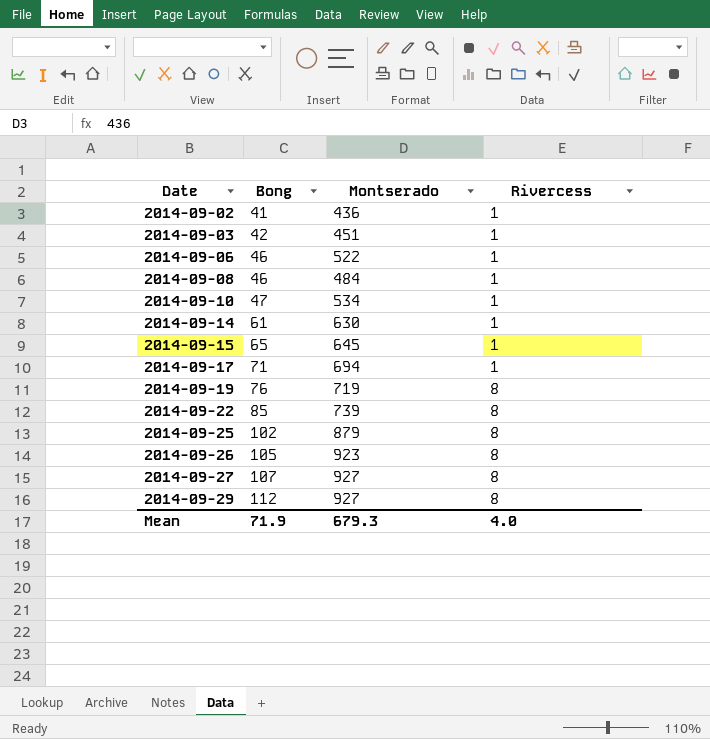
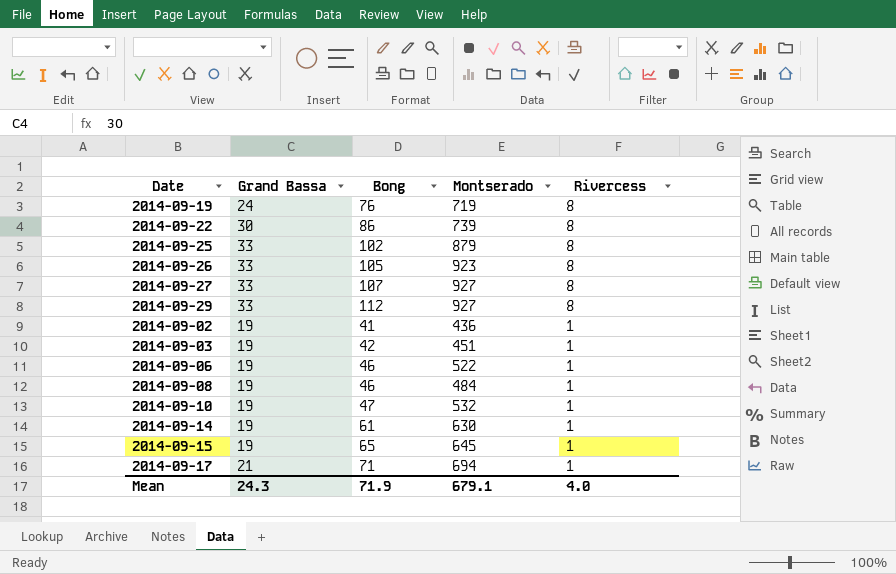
row order: Date ascending -> Rivercess descending
column Grand Bassa | position: none -> 2
2014-09-22 | Bong: 85 -> 86
2014-09-10 | Montserado: 534 -> 532
Mean | Montserado: 679.3 -> 679.1

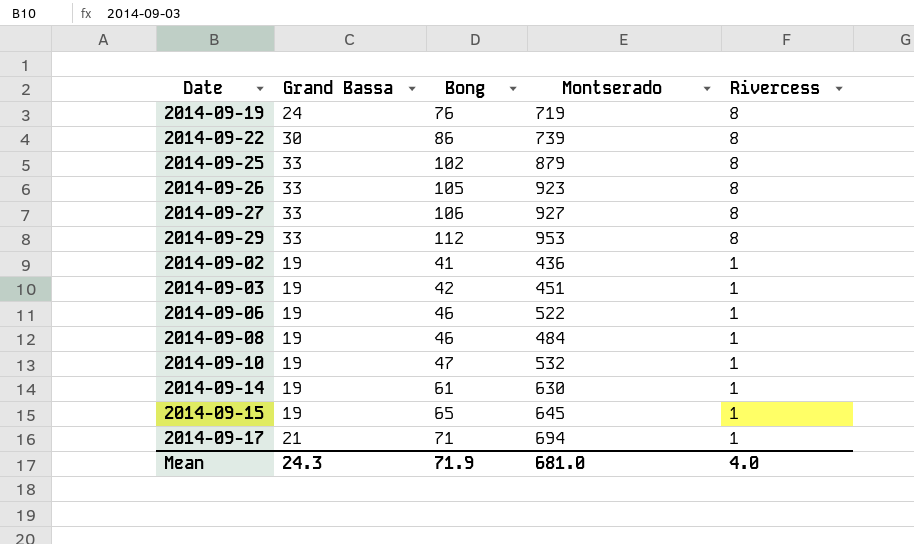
2014-09-27 | Bong: 107 -> 106
2014-09-29 | Montserado: 927 -> 953
Mean | Montserado: 679.1 -> 681.0

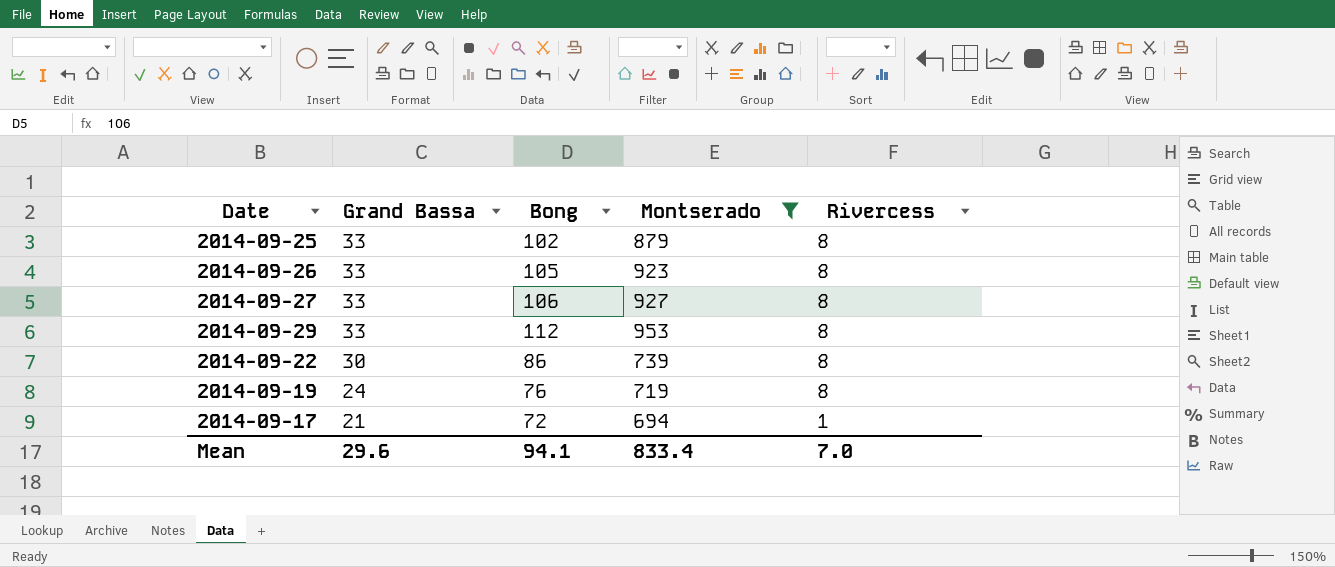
filter: none -> Montserado >= 694
row order: Rivercess descending -> Grand Bassa descending
2014-09-17 | Bong: 71 -> 72
Mean | Grand Bassa: 24.3 -> 29.6
Mean | Bong: 71.9 -> 94.1
Mean | Montserado: 681.0 -> 833.4
Mean | Rivercess: 4.0 -> 7.0

